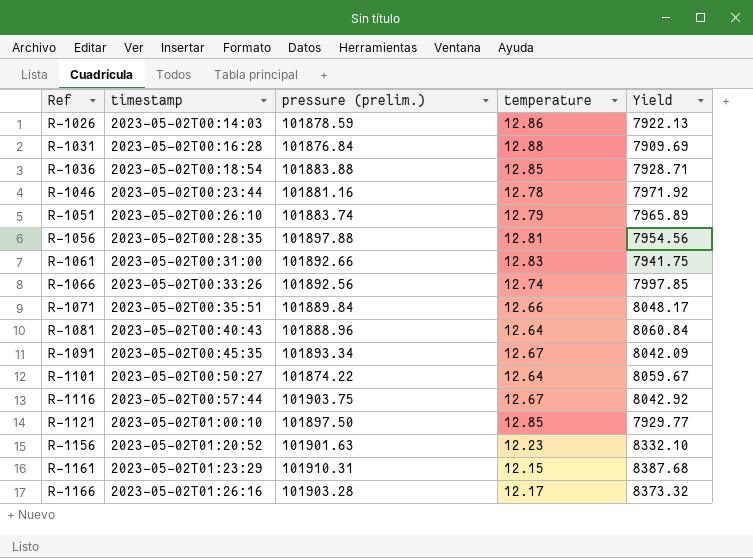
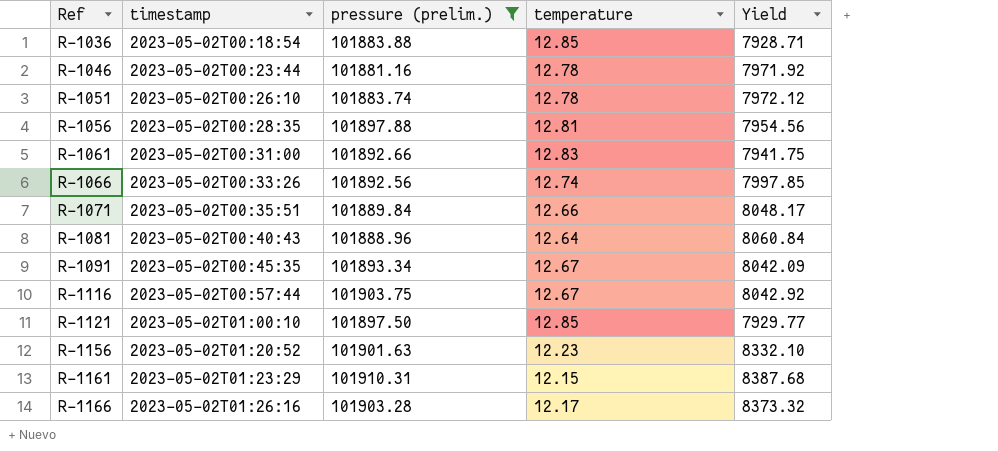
filter: none -> pressure (prelim.) >= 101881.16
R-1051 | temperature: 12.79 -> 12.78
R-1051 | Yield: 7965.89 -> 7972.12

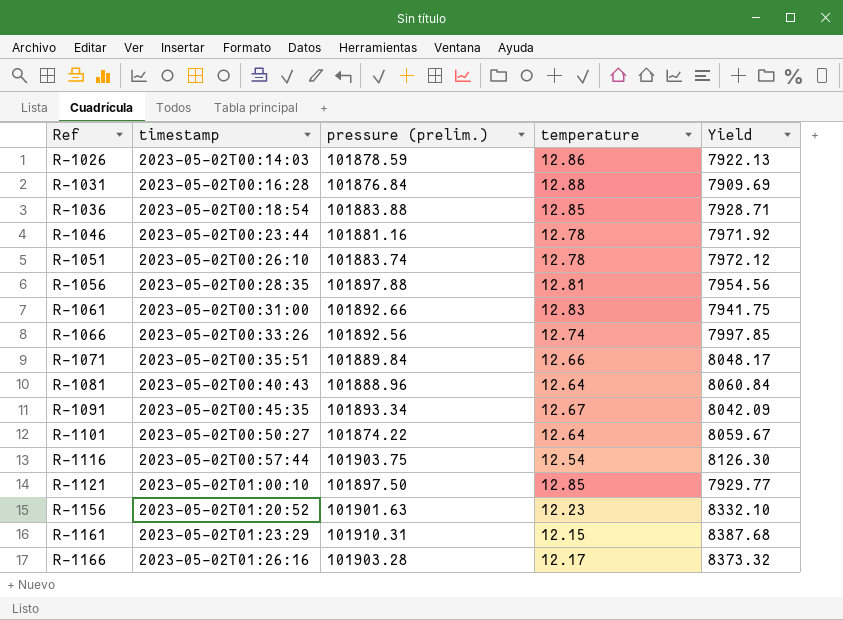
filter: pressure (prelim.) >= 101881.16 -> none
R-1116 | temperature: 12.67 -> 12.54
R-1116 | Yield: 8042.92 -> 8126.30

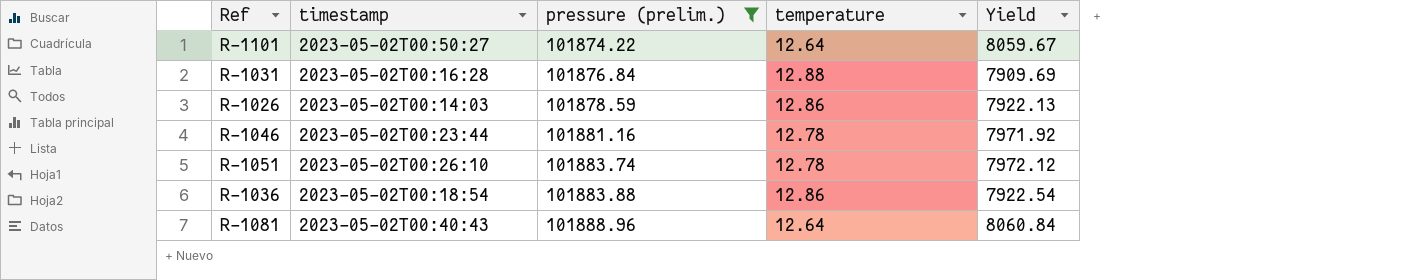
filter: none -> pressure (prelim.) <= 101888.96
row order: Ref ascending -> pressure (prelim.) ascending
R-1036 | temperature: 12.85 -> 12.86
R-1036 | Yield: 7928.71 -> 7922.54

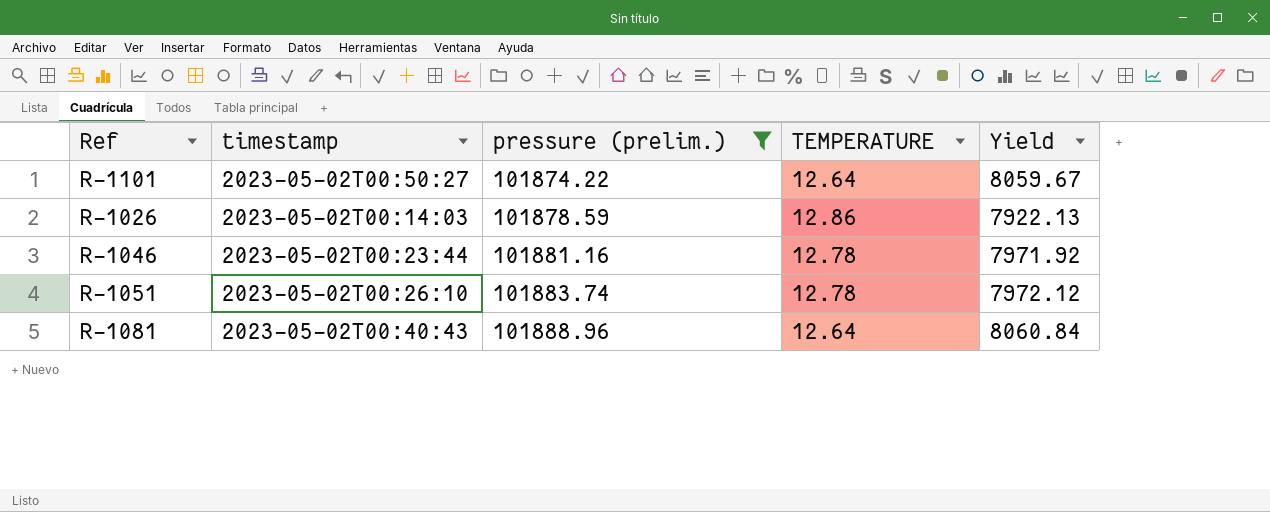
column name: temperature -> TEMPERATURE
row R-1031: 2023-05-02T00:16:28 | 101876.84 | 12.88 | 7909.69 -> none
row R-1036: 2023-05-02T00:18:54 | 101883.88 | 12.86 | 7922.54 -> none

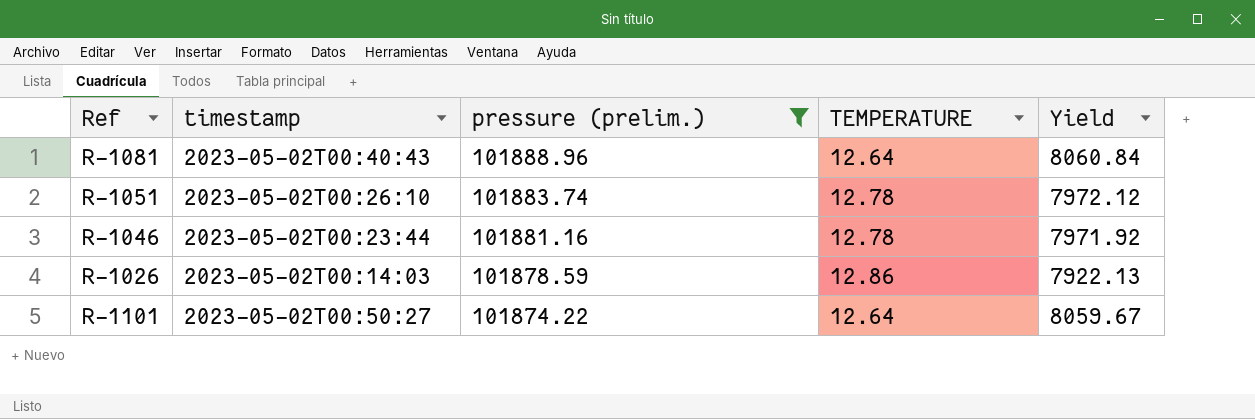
row order: pressure (prelim.) ascending -> pressure (prelim.) descending

